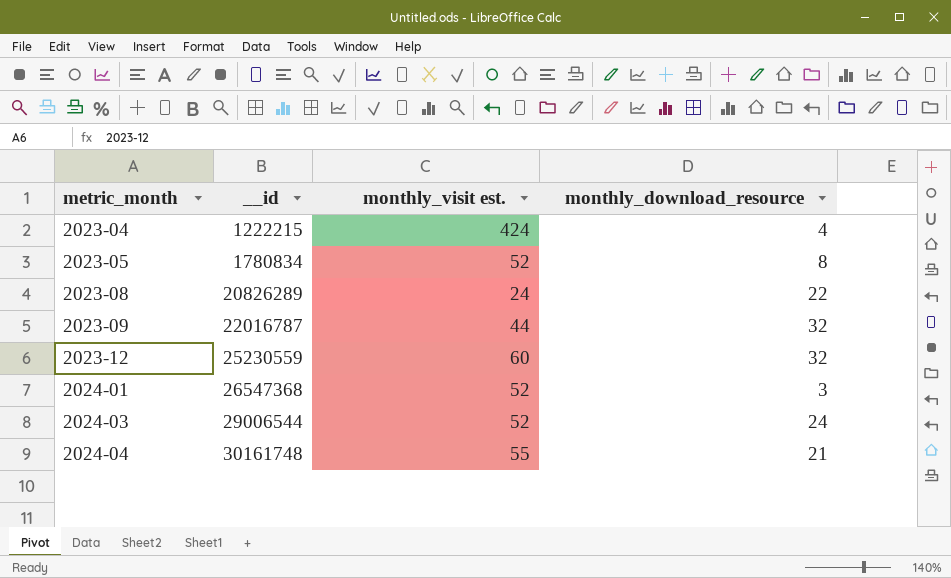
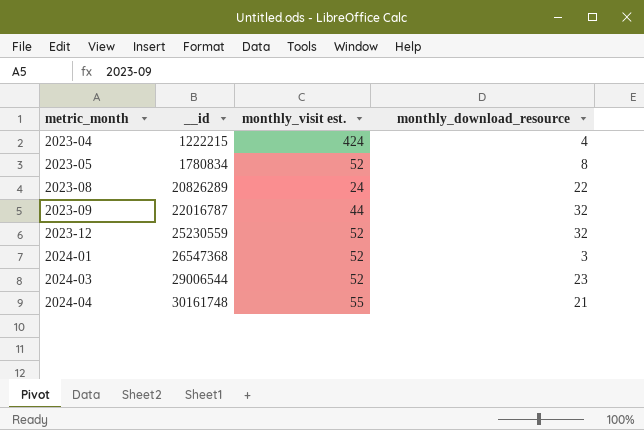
2023-12 | monthly_visit est.: 60 -> 52
2024-03 | monthly_download_resource: 24 -> 23

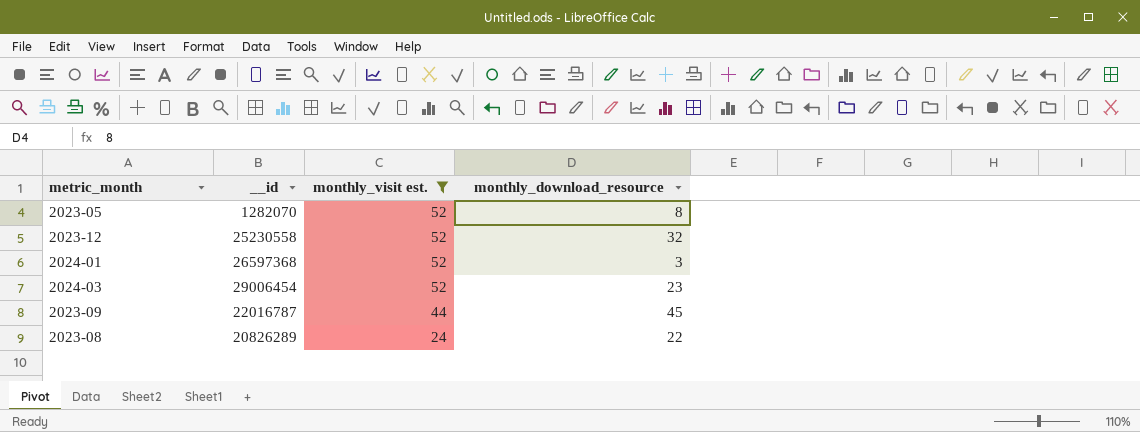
filter: none -> monthly_visit est. <= 52
row order: metric_month ascending -> monthly_visit est. descending
2023-05 | __id: 1780834 -> 1282070
2023-12 | __id: 25230559 -> 25230558
2024-01 | __id: 26547368 -> 26597368
2024-03 | __id: 29006544 -> 29006454
2023-09 | monthly_download_resource: 32 -> 45

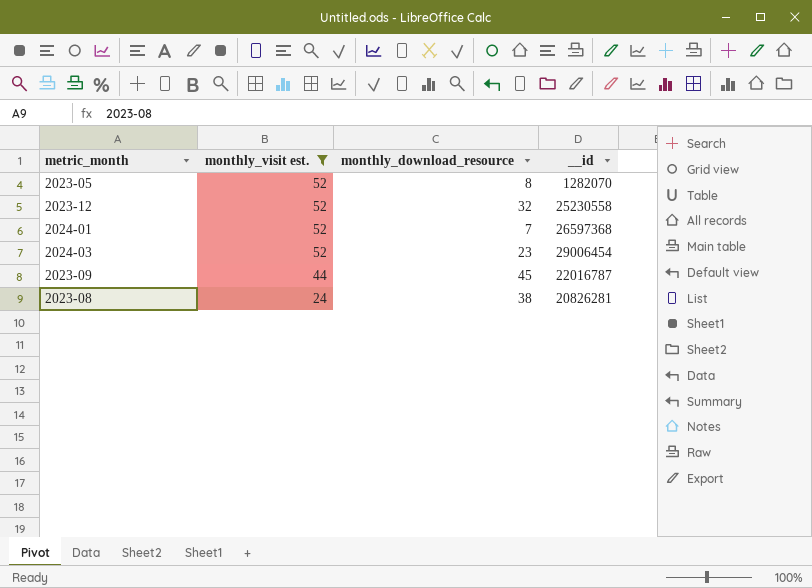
column __id | position: 2 -> 4
2024-01 | monthly_download_resource: 3 -> 7
2023-08 | monthly_download_resource: 22 -> 38
2023-08 | __id: 20826289 -> 20826281

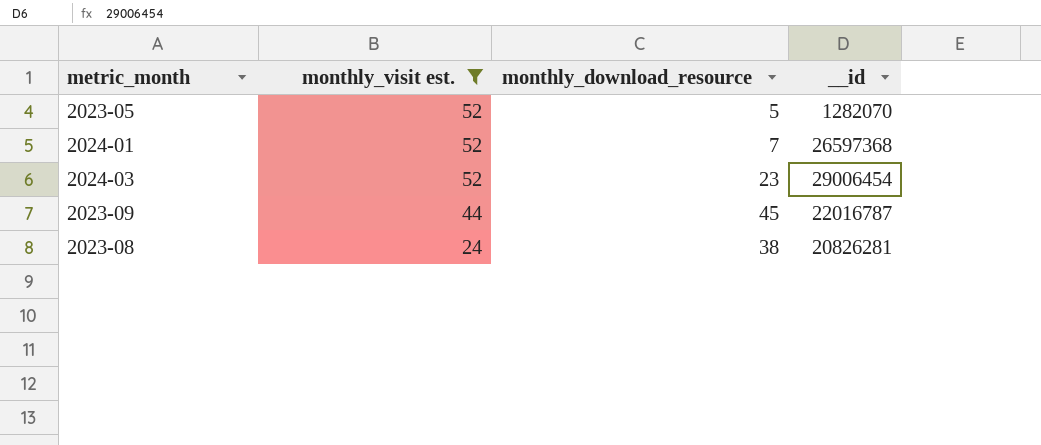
row 2023-12: 52 | 32 | 25230558 -> none
2023-05 | monthly_download_resource: 8 -> 5

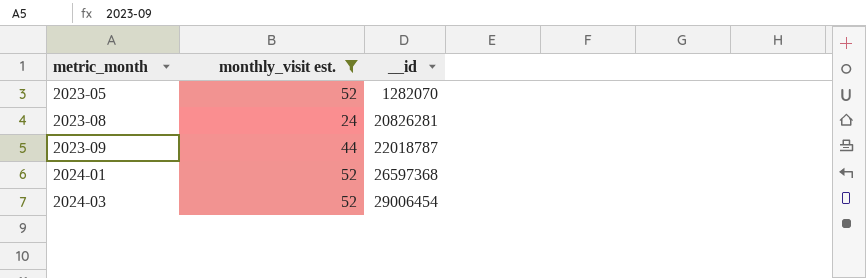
row order: monthly_visit est. descending -> metric_month ascending
column monthly_download_resource | position: 3 -> none
2023-09 | __id: 22016787 -> 22018787

